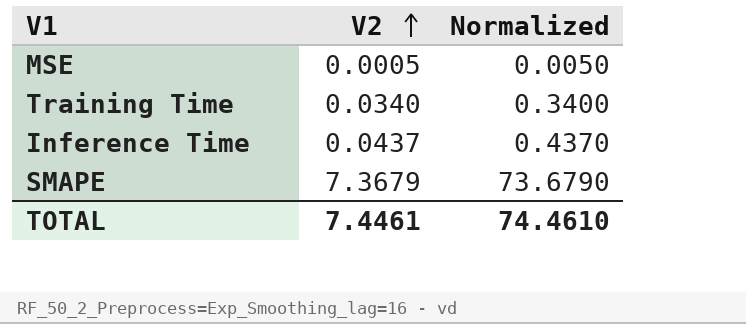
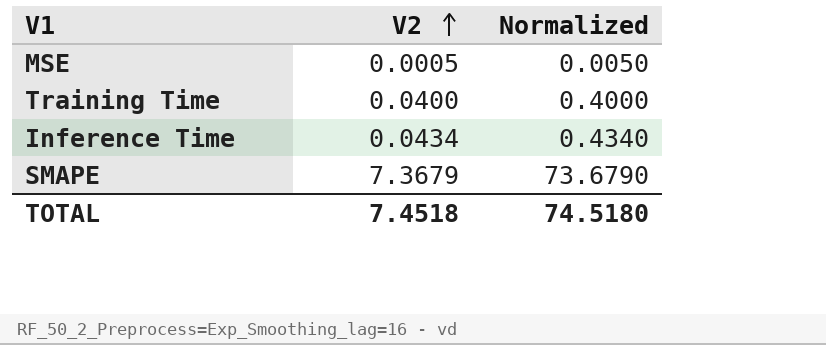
Training Time | V2: 0.0340 -> 0.0400
Training Time | Normalized: 0.3400 -> 0.4000
Inference Time | V2: 0.0437 -> 0.0434
Inference Time | Normalized: 0.4370 -> 0.4340
TOTAL | V2: 7.4461 -> 7.4518
TOTAL | Normalized: 74.4610 -> 74.5180

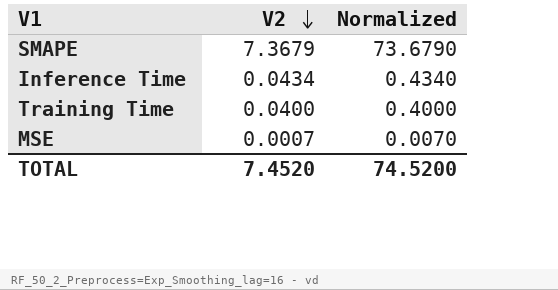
row order: V2 ascending -> V2 descending
MSE | V2: 0.0005 -> 0.0007
MSE | Normalized: 0.0050 -> 0.0070
TOTAL | V2: 7.4518 -> 7.4520
TOTAL | Normalized: 74.5180 -> 74.5200

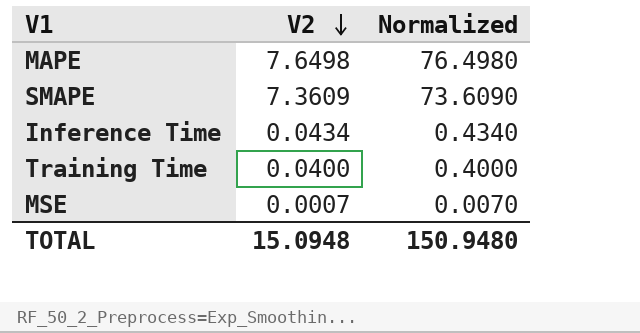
row MAPE: none -> 7.6498 | 76.4980
SMAPE | V2: 7.3679 -> 7.3609
SMAPE | Normalized: 73.6790 -> 73.6090
TOTAL | V2: 7.4520 -> 15.0948
TOTAL | Normalized: 74.5200 -> 150.9480

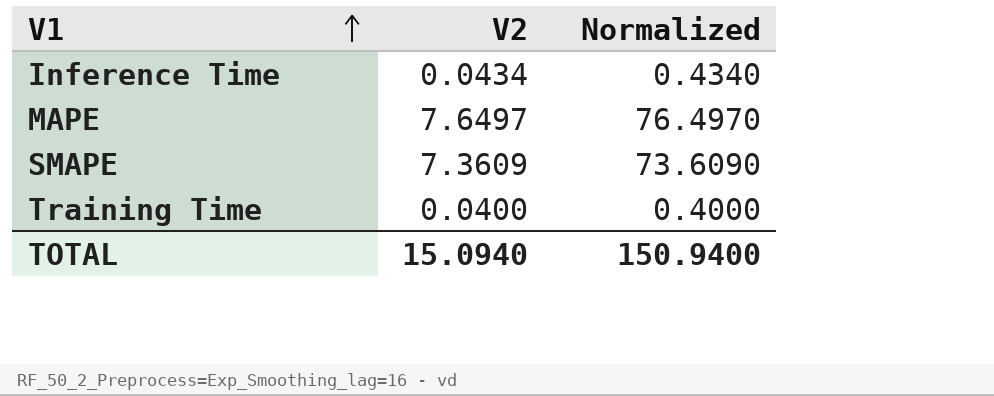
row order: V2 descending -> V1 ascending
row MSE: 0.0007 | 0.0070 -> none
MAPE | V2: 7.6498 -> 7.6497
MAPE | Normalized: 76.4980 -> 76.4970
TOTAL | V2: 15.0948 -> 15.0940
TOTAL | Normalized: 150.9480 -> 150.9400

